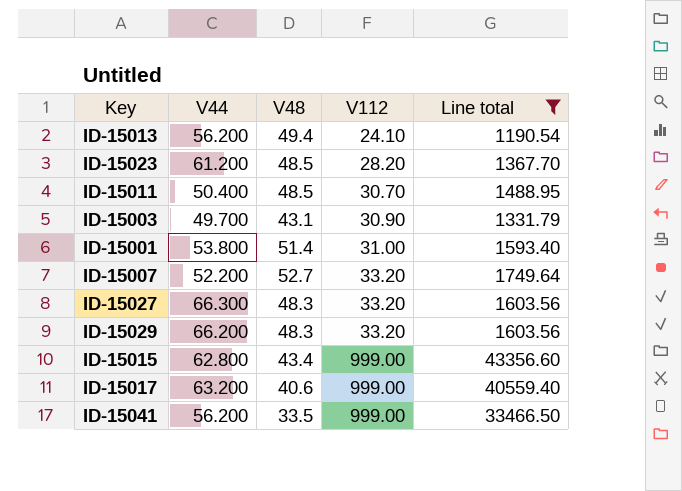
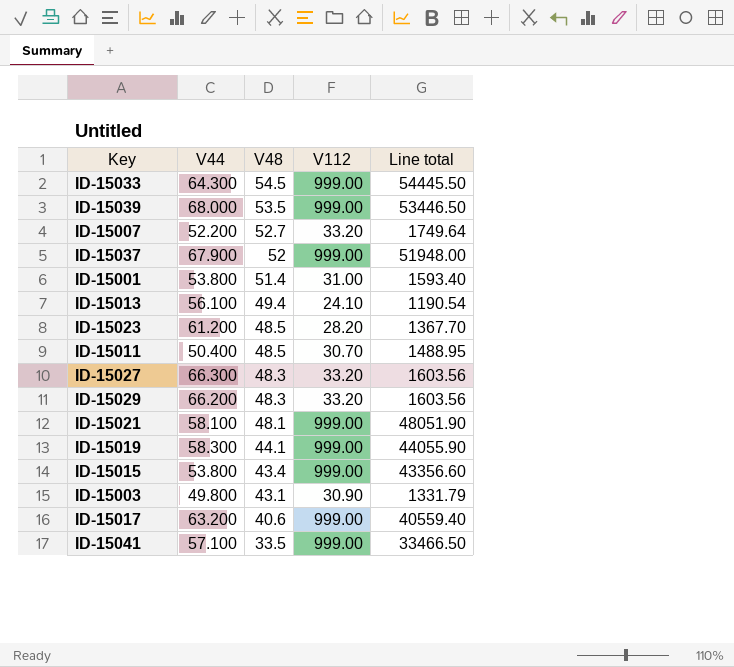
filter: Line total <= 43356.60 -> none
row order: V112 ascending -> V48 descending
ID-15013 | V44: 56.200 -> 56.100
ID-15015 | V44: 62.800 -> 53.800
ID-15003 | V44: 49.700 -> 49.800
ID-15041 | V44: 56.200 -> 57.100

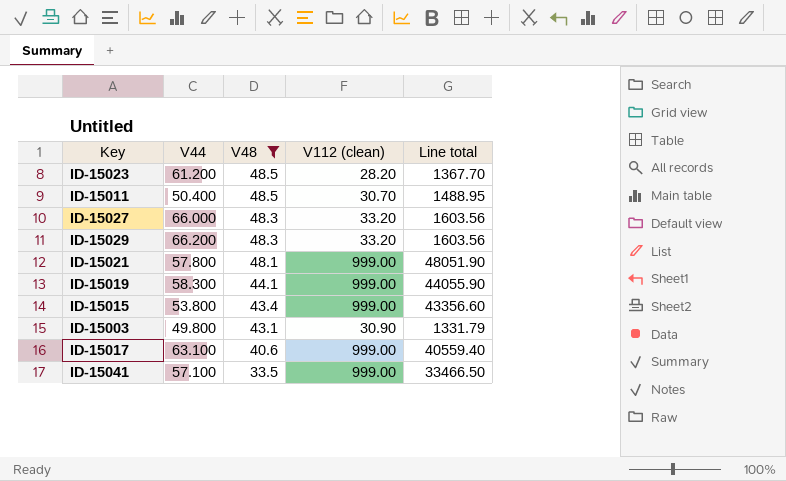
filter: none -> V48 <= 48.5
column name: V112 -> V112 (clean)
ID-15027 | V44: 66.300 -> 66.000
ID-15021 | V44: 58.100 -> 57.800
ID-15017 | V44: 63.200 -> 63.100

